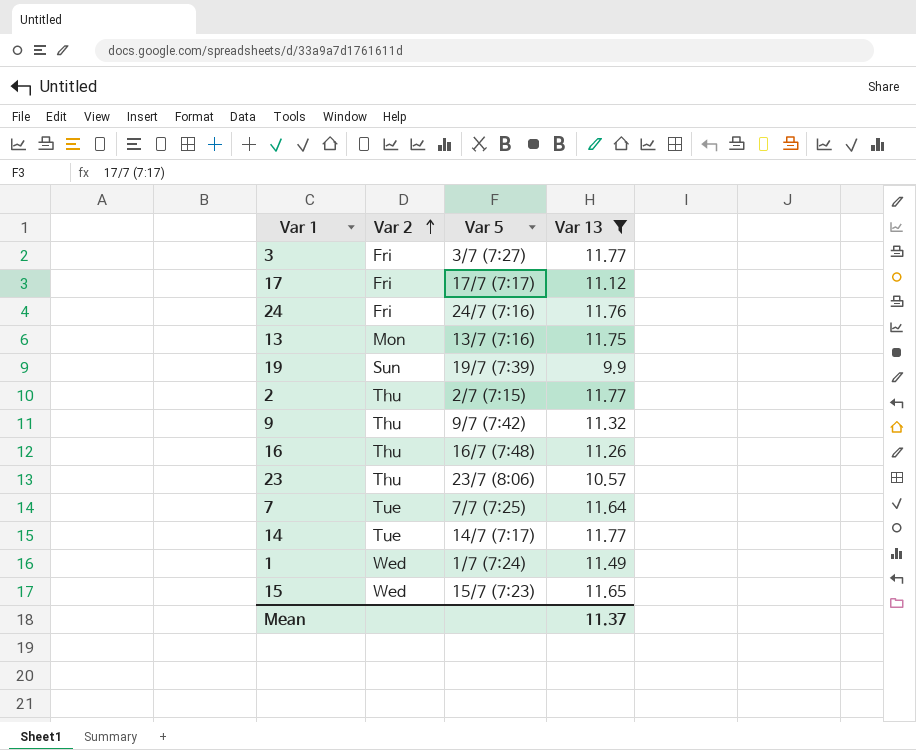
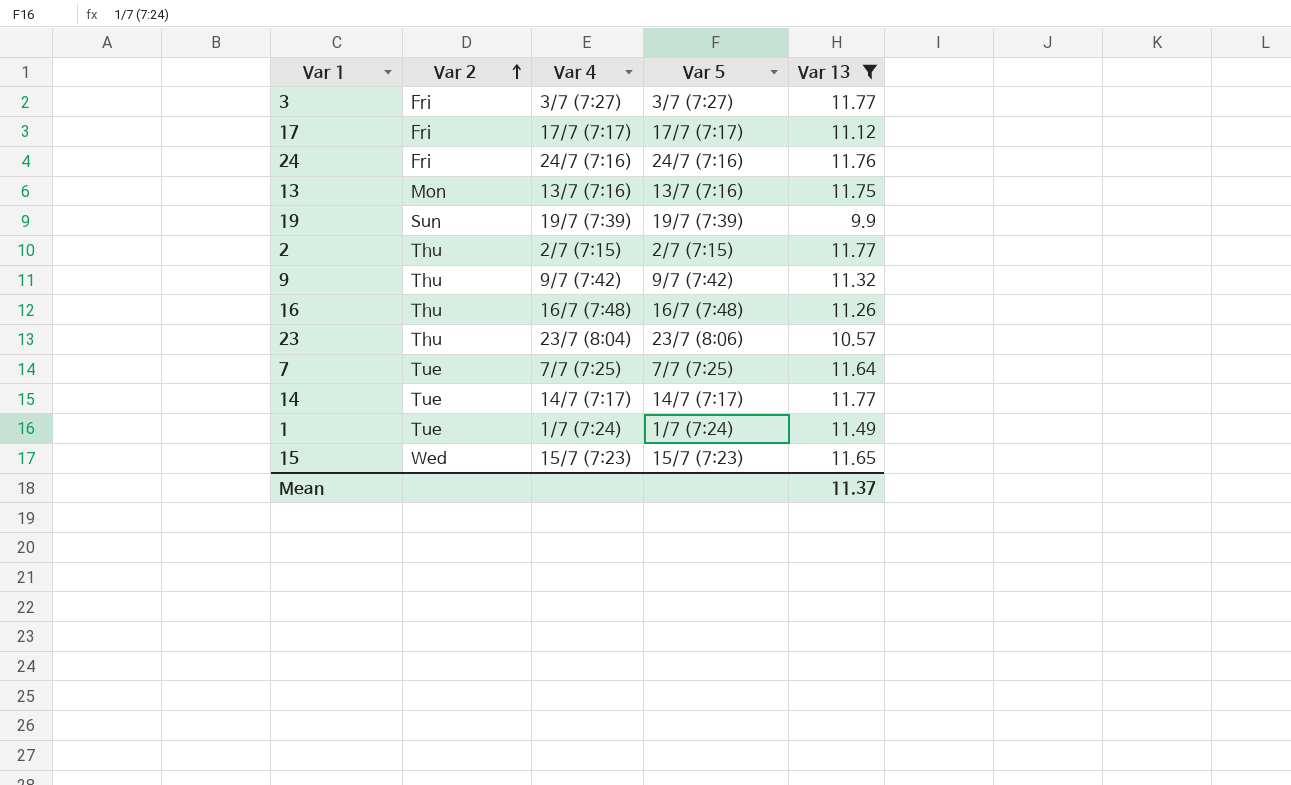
column Var 4 | position: none -> 3
1 | Var 2: Wed -> Tue

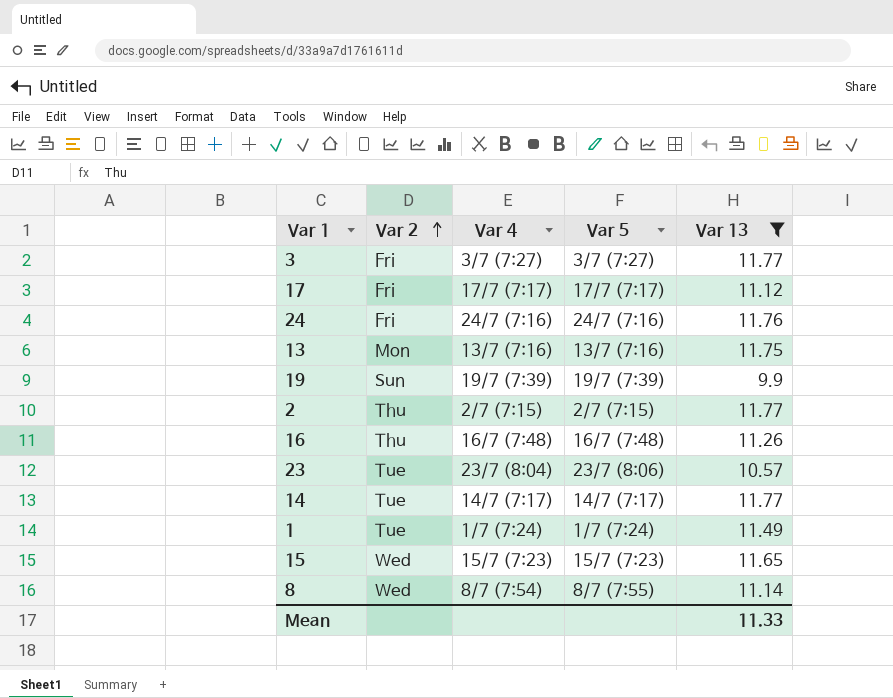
row 9: Thu | 9/7 (7:42) | 9/7 (7:42) | 11.32 -> none
row 7: Tue | 7/7 (7:25) | 7/7 (7:25) | 11.64 -> none
23 | Var 2: Thu -> Tue
row 8: none -> Wed | 8/7 (7:54) | 8/7 (7:55) | 11.14
Mean | Var 13: 11.37 -> 11.33

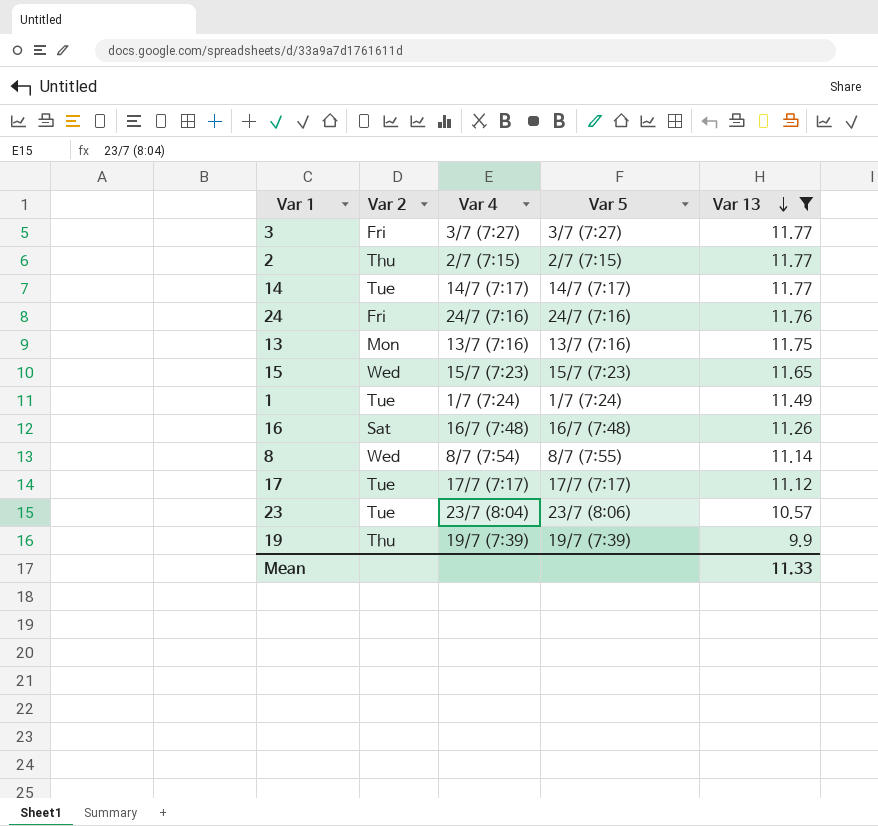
row order: Var 2 ascending -> Var 13 descending
16 | Var 2: Thu -> Sat
17 | Var 2: Fri -> Tue
19 | Var 2: Sun -> Thu

